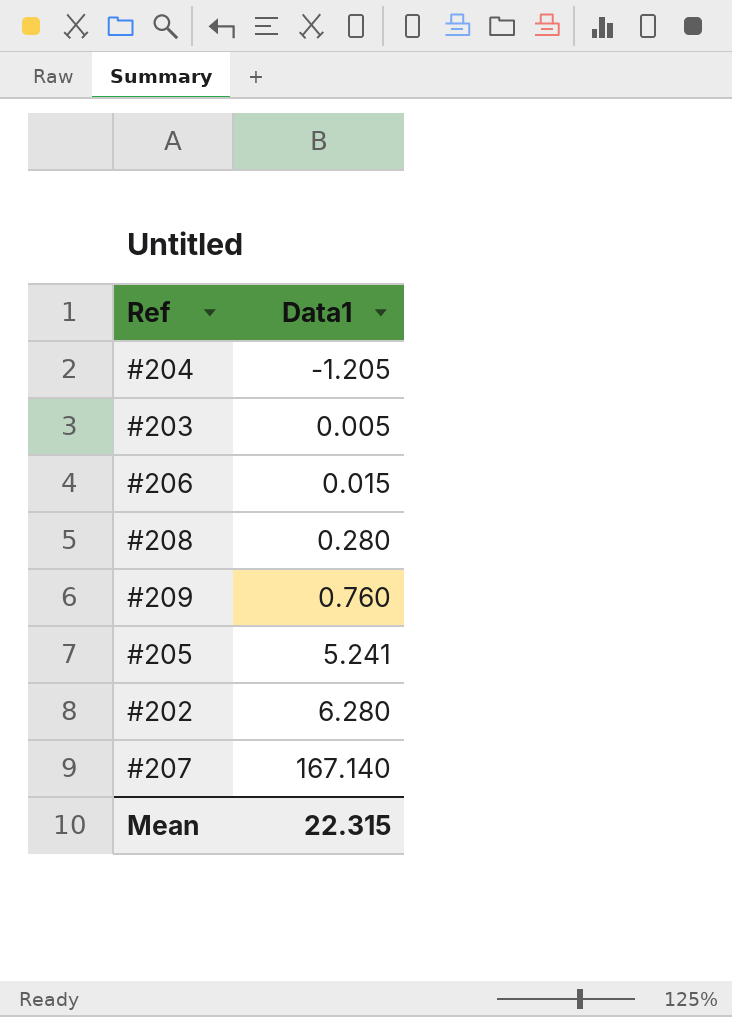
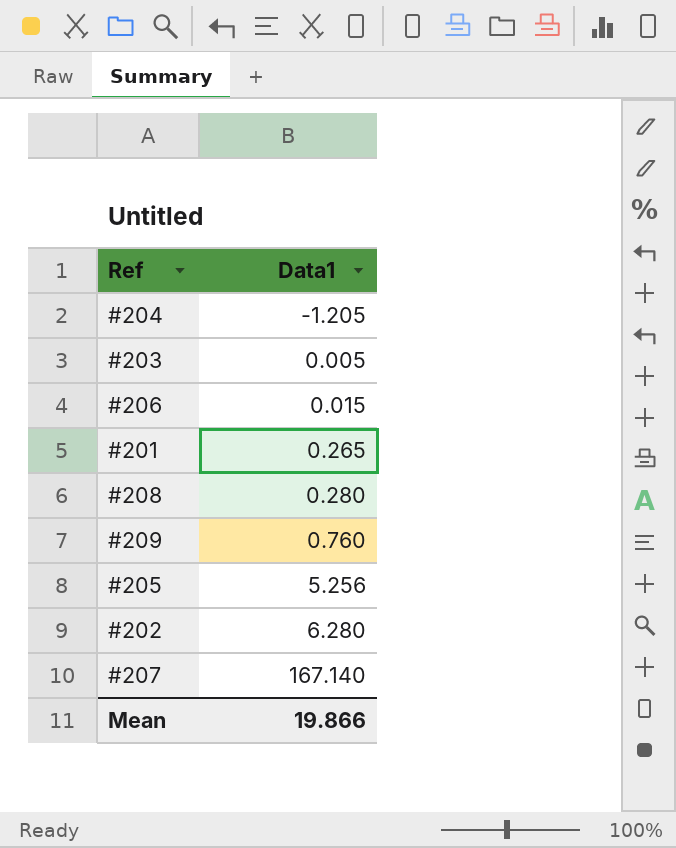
row #201: none -> 0.265
#205 | Data1: 5.241 -> 5.256
Mean | Data1: 22.315 -> 19.866

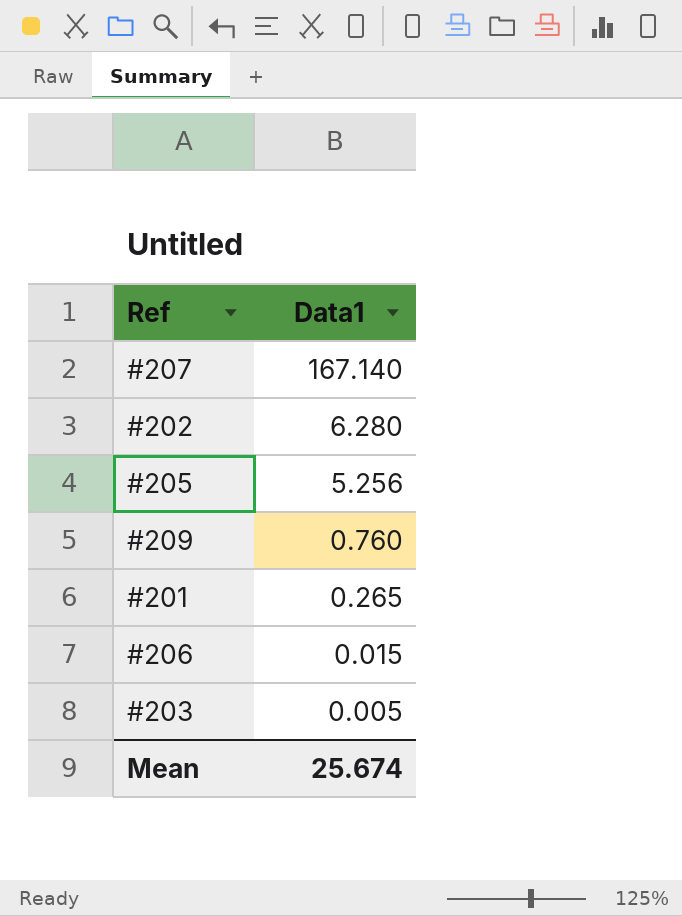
row order: Data1 ascending -> Data1 descending
row #204: -1.205 -> none
row #208: 0.280 -> none
Mean | Data1: 19.866 -> 25.674

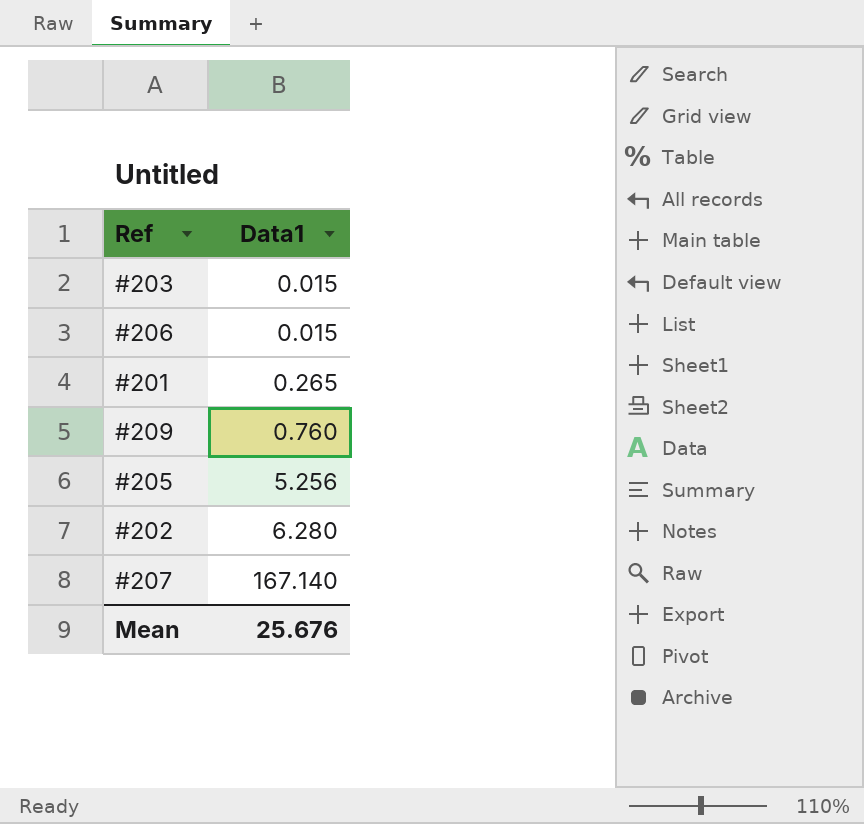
row order: Data1 descending -> Data1 ascending
#203 | Data1: 0.005 -> 0.015
Mean | Data1: 25.674 -> 25.676

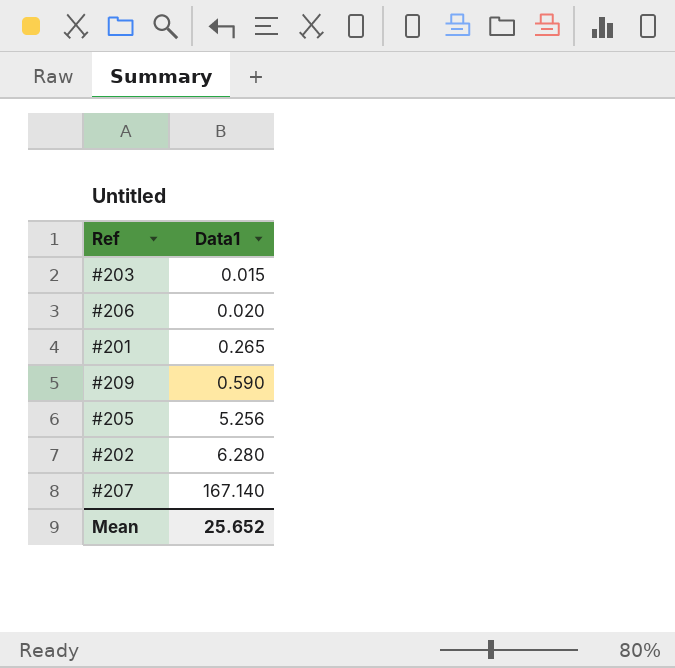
#206 | Data1: 0.015 -> 0.020
#209 | Data1: 0.760 -> 0.590
Mean | Data1: 25.676 -> 25.652

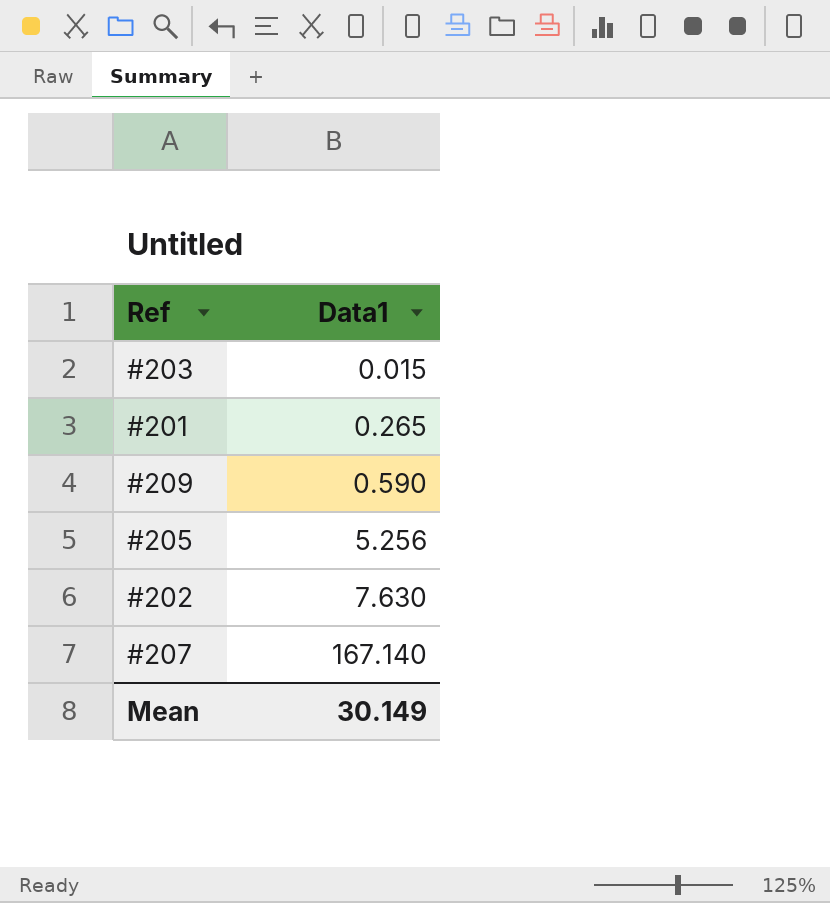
row #206: 0.020 -> none
#202 | Data1: 6.280 -> 7.630
Mean | Data1: 25.652 -> 30.149

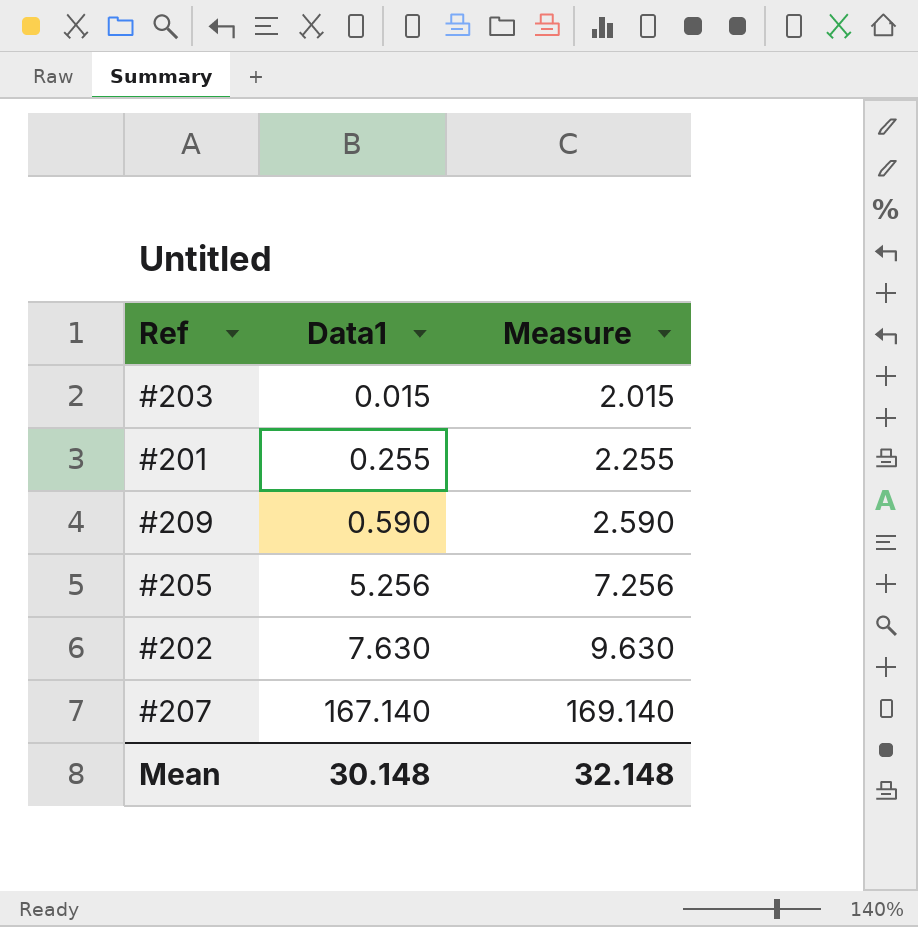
column Measure | formula: none -> [Data1] + 2
#201 | Data1: 0.265 -> 0.255
Mean | Data1: 30.149 -> 30.148

